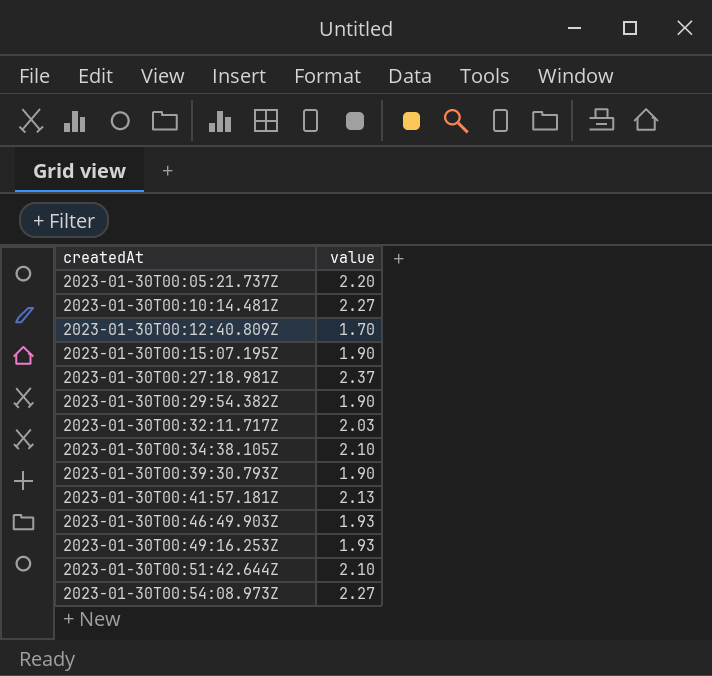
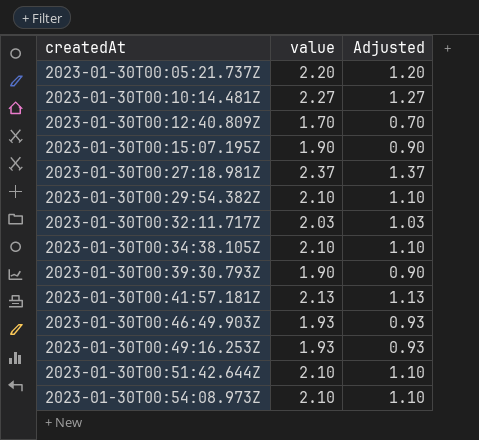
column Adjusted | formula: none -> [value] - 1
2023-01-30T00:29:54.382Z | value: 1.90 -> 2.10
2023-01-30T00:54:08.973Z | value: 2.27 -> 2.10

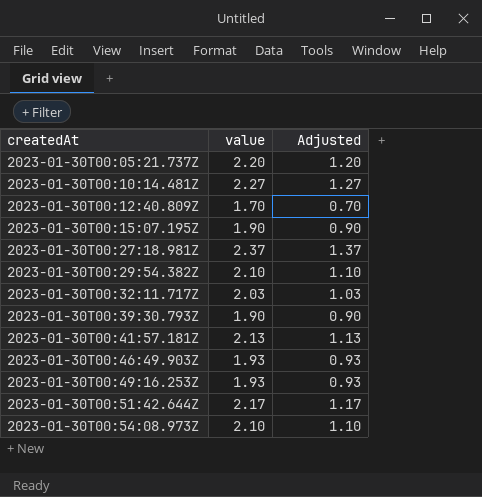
row 2023-01-30T00:34:38.105Z: 2.10 | 1.10 -> none
2023-01-30T00:51:42.644Z | value: 2.10 -> 2.17
2023-01-30T00:51:42.644Z | Adjusted: 1.10 -> 1.17

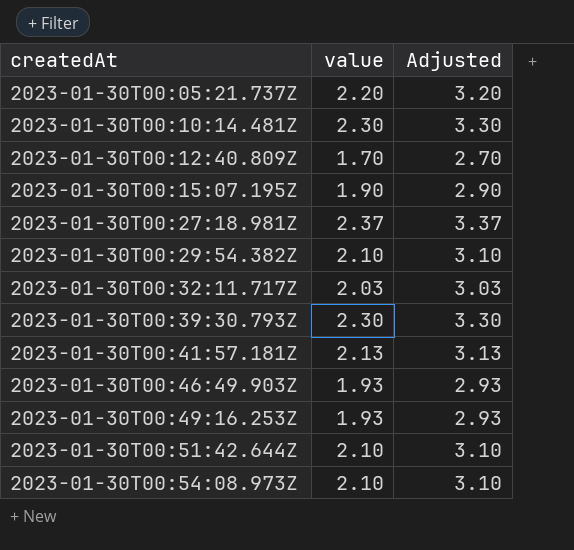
column Adjusted | formula: [value] - 1 -> [value] + 1
2023-01-30T00:10:14.481Z | value: 2.27 -> 2.30
2023-01-30T00:39:30.793Z | value: 1.90 -> 2.30
2023-01-30T00:51:42.644Z | value: 2.17 -> 2.10

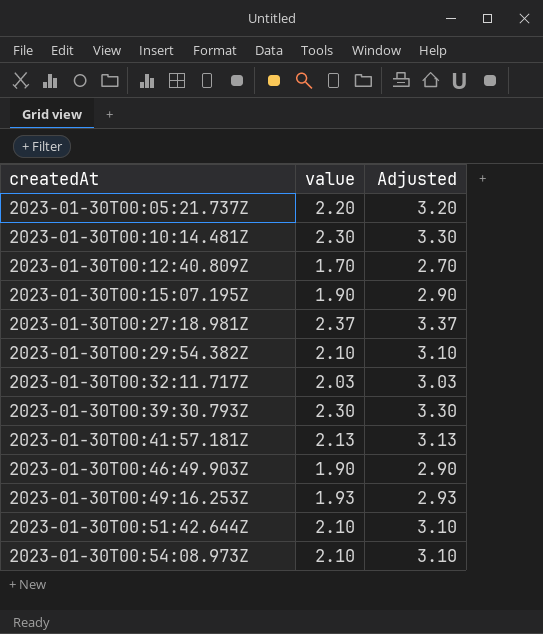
2023-01-30T00:46:49.903Z | value: 1.93 -> 1.90
2023-01-30T00:46:49.903Z | Adjusted: 2.93 -> 2.90

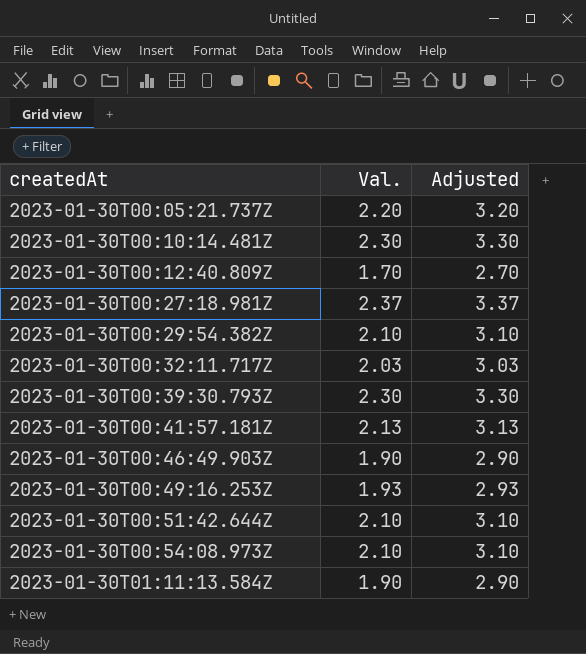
column name: value -> Val.
row 2023-01-30T00:15:07.195Z: 1.90 | 2.90 -> none
row 2023-01-30T01:11:13.584Z: none -> 1.90 | 2.90

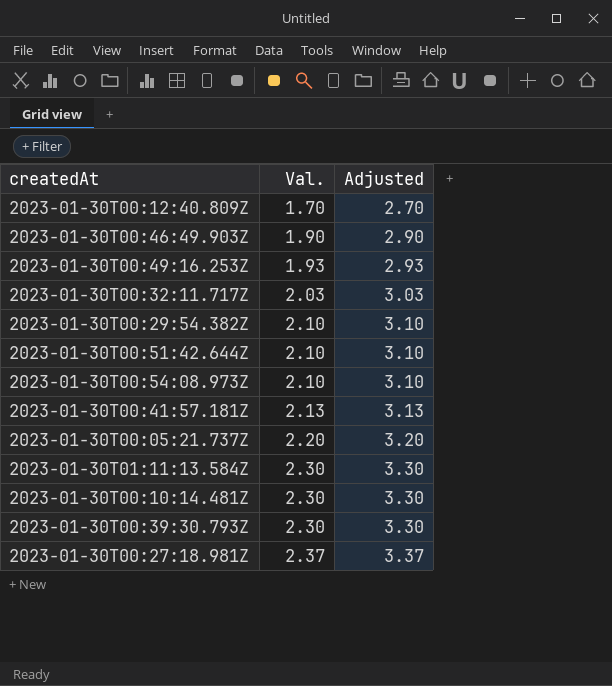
row order: createdAt ascending -> Val. ascending
2023-01-30T01:11:13.584Z | Val.: 1.90 -> 2.30
2023-01-30T01:11:13.584Z | Adjusted: 2.90 -> 3.30

